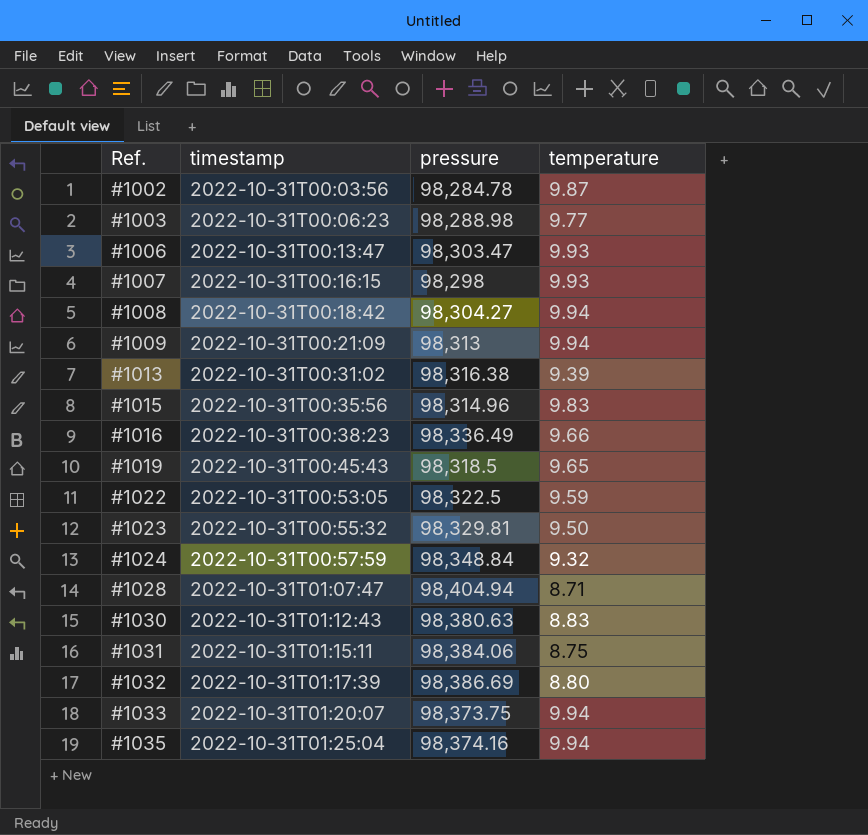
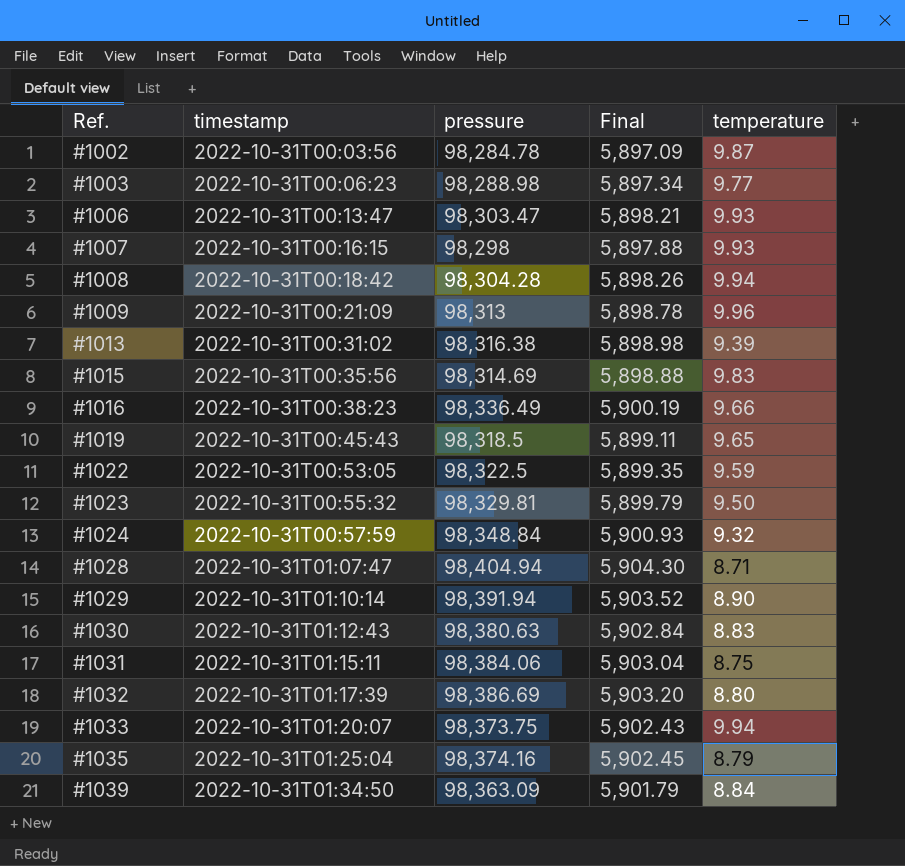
column Final | formula: none -> [pressure] * 0.06
#1008 | pressure: 98,304.27 -> 98,304.28
#1009 | temperature: 9.94 -> 9.96
#1015 | pressure: 98,314.96 -> 98,314.69
row #1029: none -> 2022-10-31T01:10:14 | 98,391.94 | 5,903.52 | 8.90
#1035 | temperature: 9.94 -> 8.79
row #1039: none -> 2022-10-31T01:34:50 | 98,363.09 | 5,901.79 | 8.84

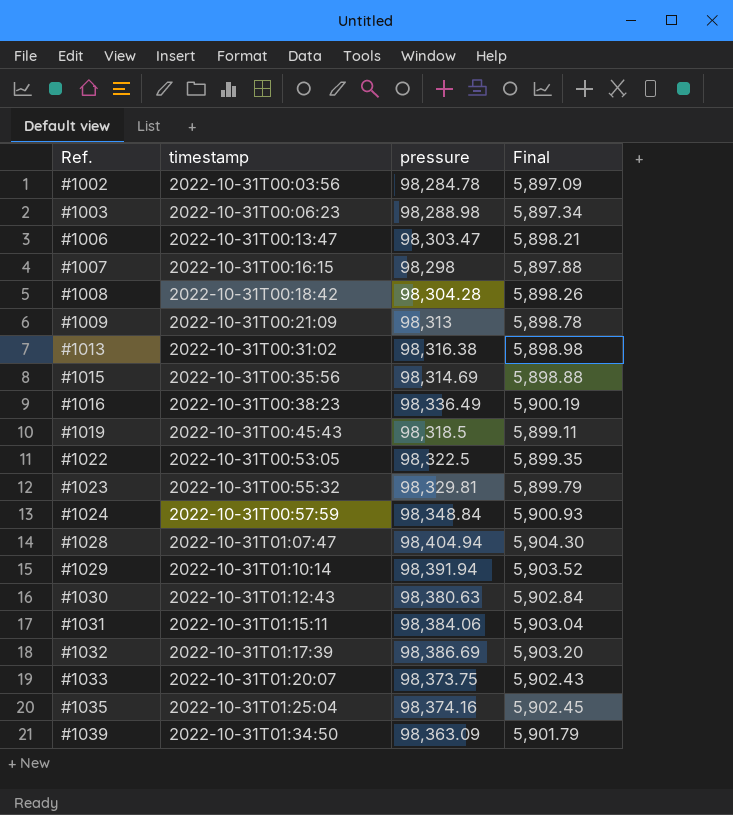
column temperature | position: 5 -> none

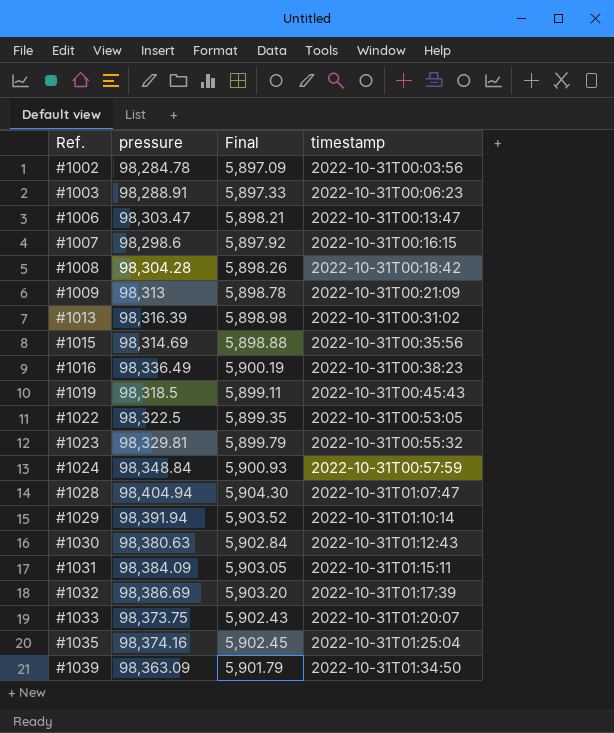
column timestamp | position: 2 -> 4
#1003 | pressure: 98,288.98 -> 98,288.91
#1003 | Final: 5,897.34 -> 5,897.33
#1007 | pressure: 98,298 -> 98,298.6
#1007 | Final: 5,897.88 -> 5,897.92
#1013 | pressure: 98,316.38 -> 98,316.39
#1031 | pressure: 98,384.06 -> 98,384.09
#1031 | Final: 5,903.04 -> 5,903.05

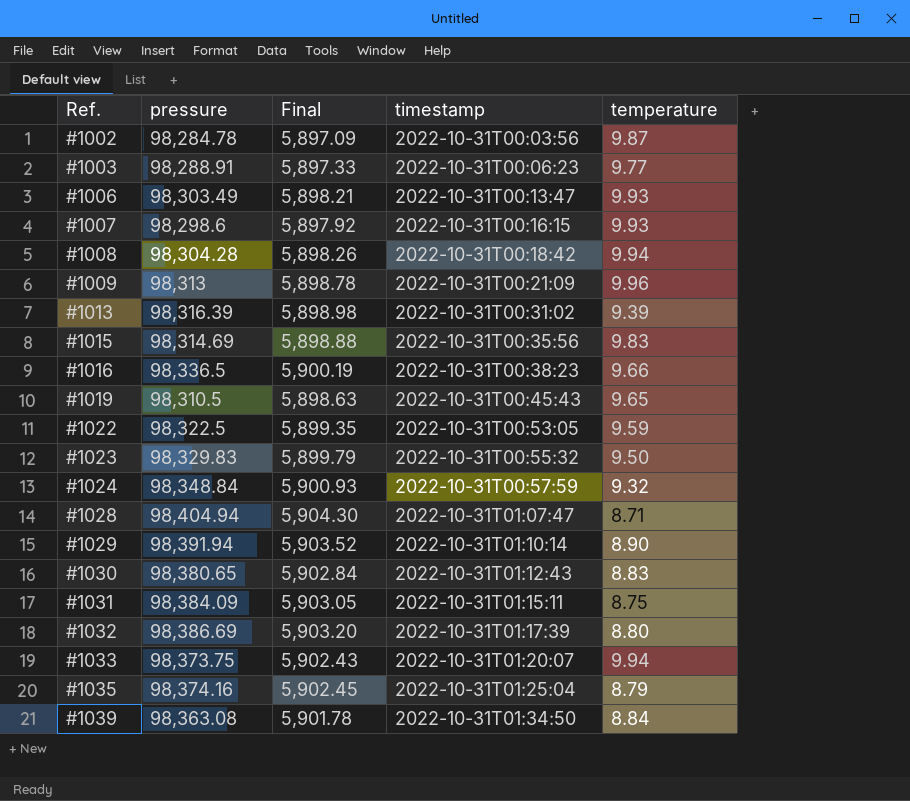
column temperature | position: none -> 5
#1006 | pressure: 98,303.47 -> 98,303.49
#1016 | pressure: 98,336.49 -> 98,336.5
#1019 | pressure: 98,318.5 -> 98,310.5
#1019 | Final: 5,899.11 -> 5,898.63
#1023 | pressure: 98,329.81 -> 98,329.83
#1030 | pressure: 98,380.63 -> 98,380.65
#1039 | pressure: 98,363.09 -> 98,363.08
#1039 | Final: 5,901.79 -> 5,901.78

